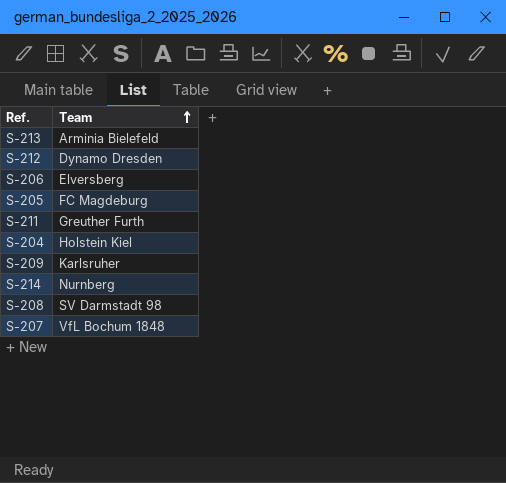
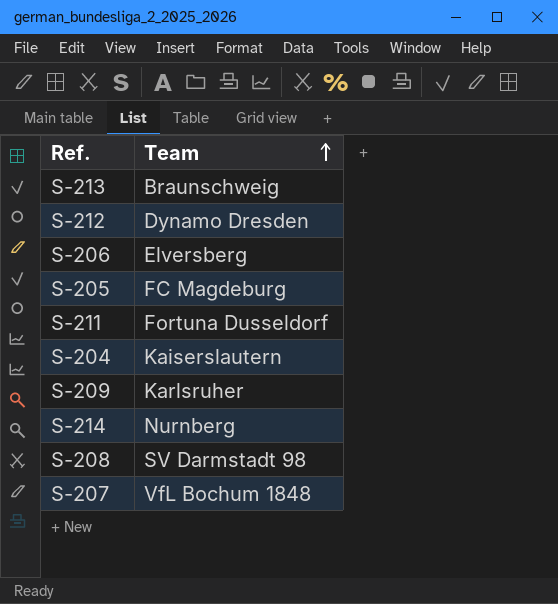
S-213 | Team: Arminia Bielefeld -> Braunschweig
S-211 | Team: Greuther Furth -> Fortuna Dusseldorf
S-204 | Team: Holstein Kiel -> Kaiserslautern

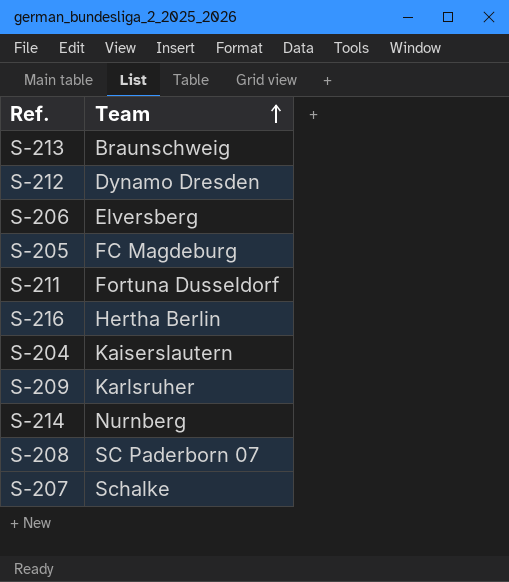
row S-216: none -> Hertha Berlin
S-208 | Team: SV Darmstadt 98 -> SC Paderborn 07
S-207 | Team: VfL Bochum 1848 -> Schalke

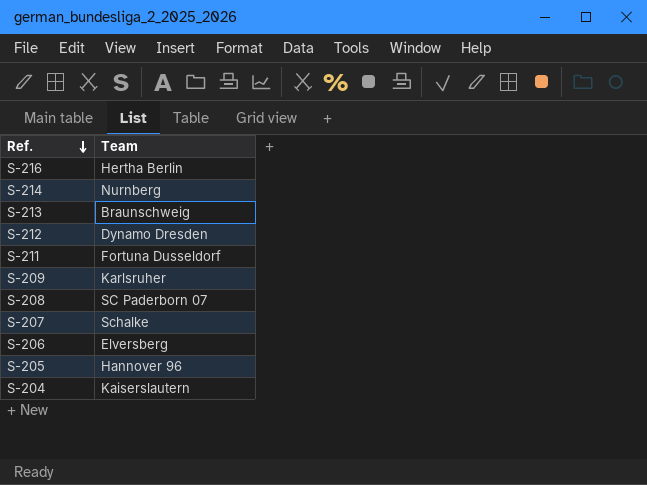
row order: Team ascending -> Ref. descending
S-205 | Team: FC Magdeburg -> Hannover 96

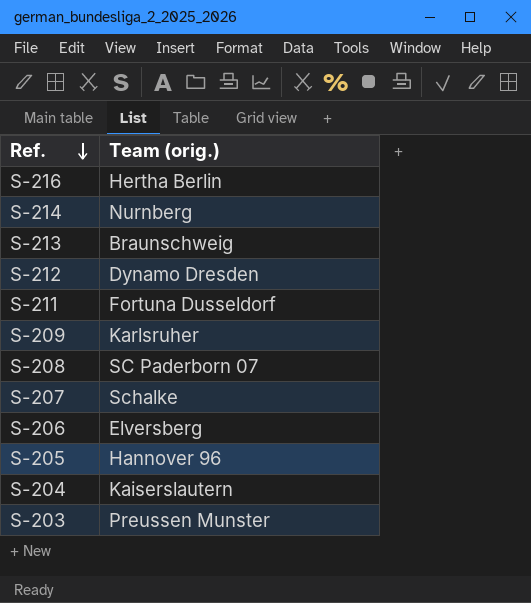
column name: Team -> Team (orig.)
row S-203: none -> Preussen Munster

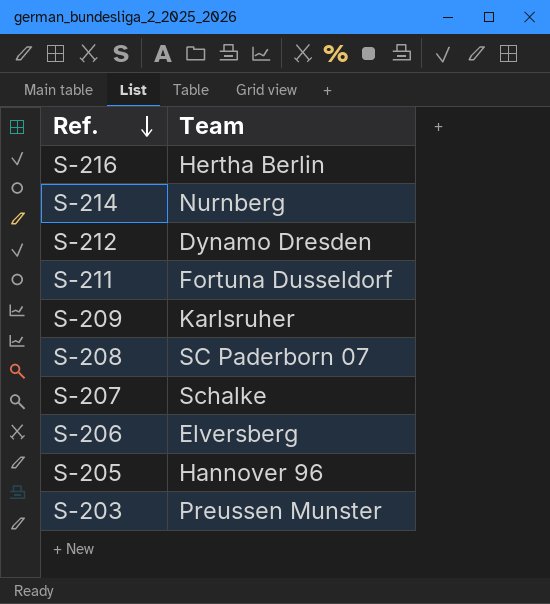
column name: Team (orig.) -> Team
row S-213: Braunschweig -> none
row S-204: Kaiserslautern -> none

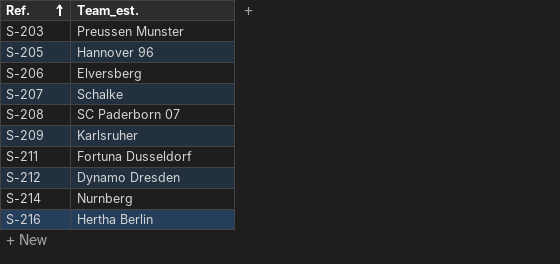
row order: Ref. descending -> Ref. ascending
column name: Team -> Team_est.

